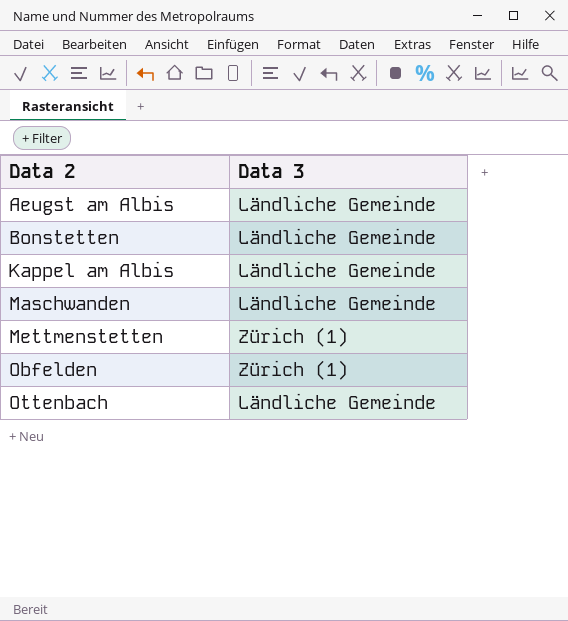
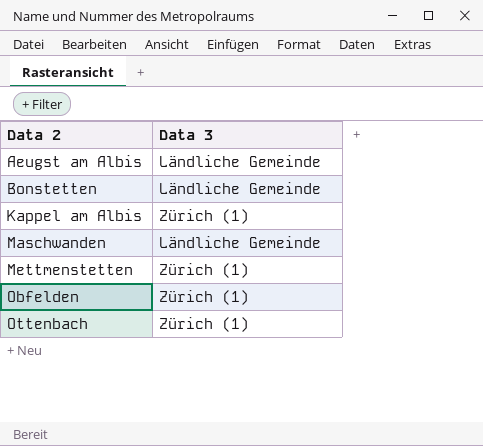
Kappel am Albis | Data 3: Ländliche Gemeinde -> Zürich (1)
Ottenbach | Data 3: Ländliche Gemeinde -> Zürich (1)

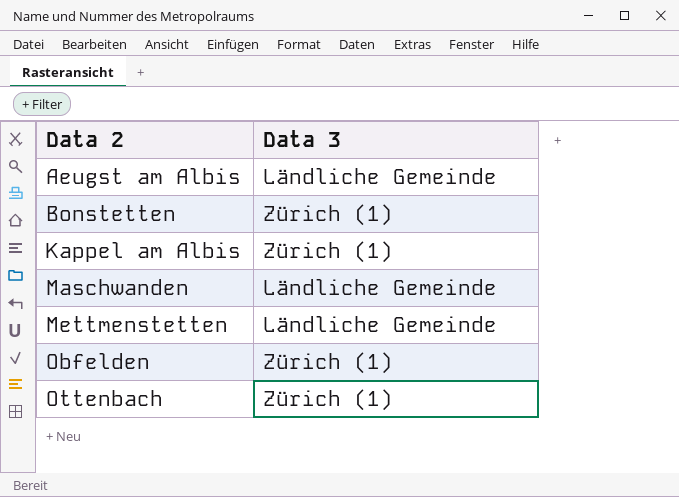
Bonstetten | Data 3: Ländliche Gemeinde -> Zürich (1)
Mettmenstetten | Data 3: Zürich (1) -> Ländliche Gemeinde

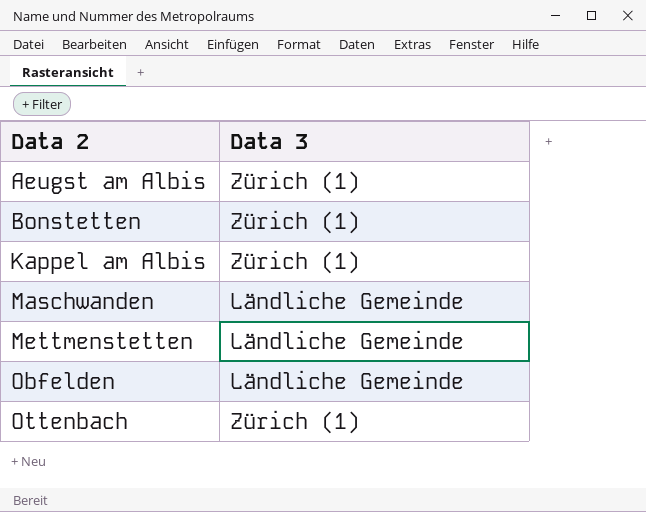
Aeugst am Albis | Data 3: Ländliche Gemeinde -> Zürich (1)
Obfelden | Data 3: Zürich (1) -> Ländliche Gemeinde

